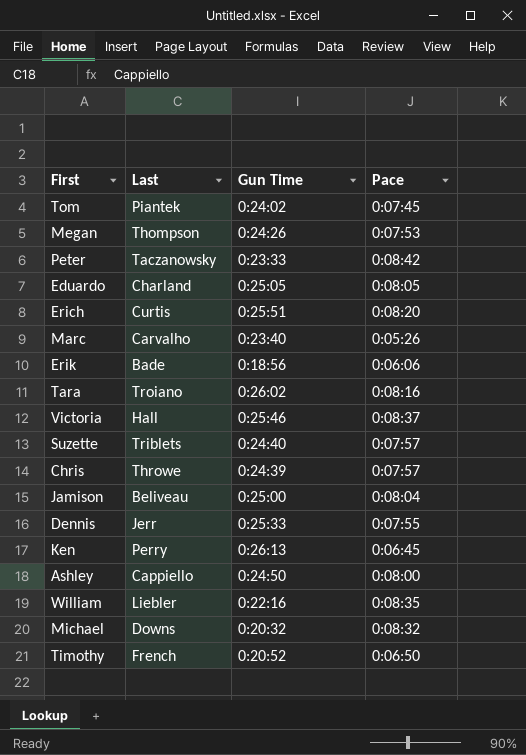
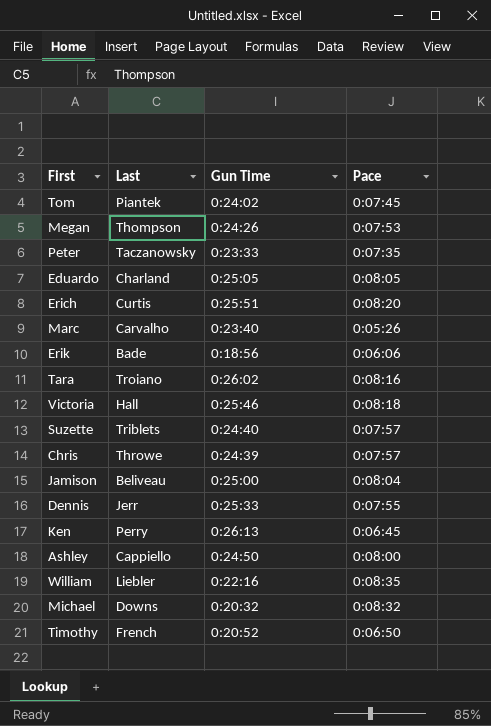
Peter | Pace: 0:08:42 -> 0:07:35
Victoria | Pace: 0:08:37 -> 0:08:18

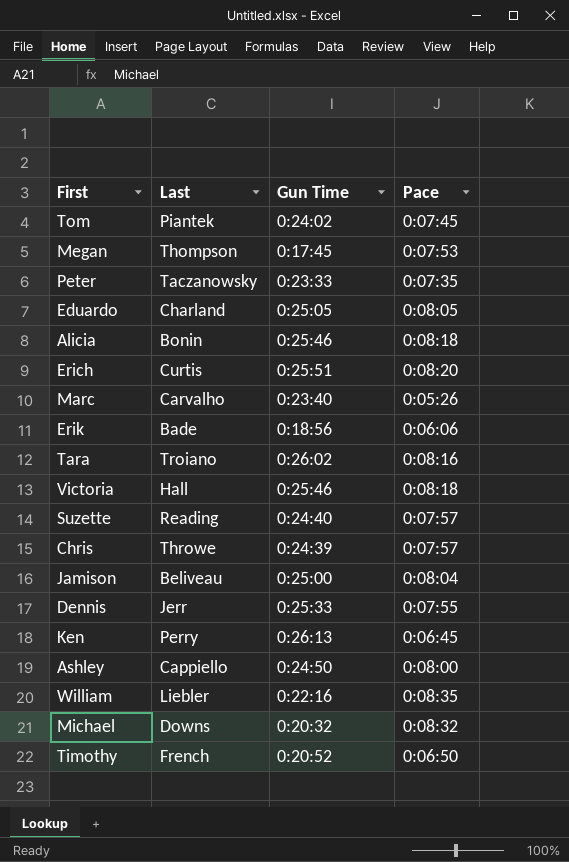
Megan | Gun Time: 0:24:26 -> 0:17:45
row Alicia: none -> Bonin | 0:25:46 | 0:08:18
Suzette | Last: Triblets -> Reading

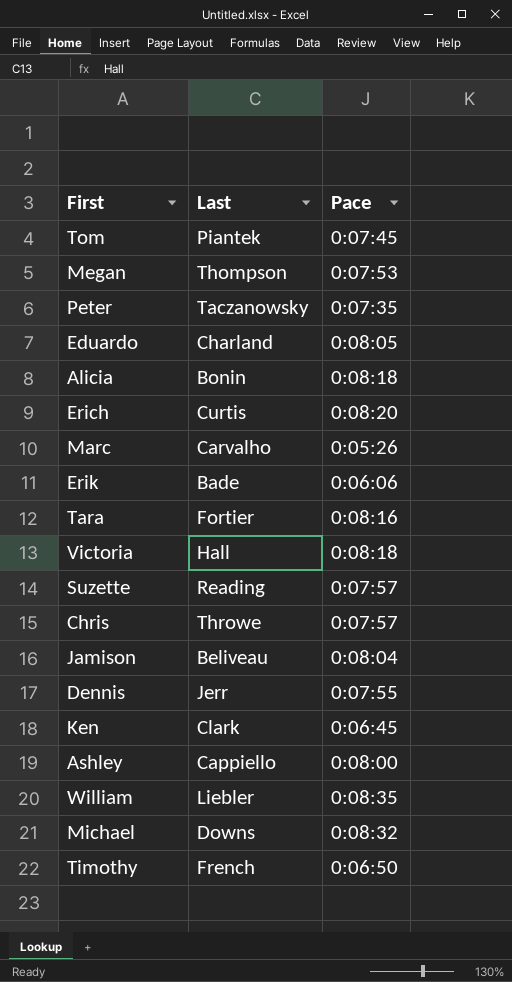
column Gun Time | position: 3 -> none
Tara | Last: Troiano -> Fortier
Ken | Last: Perry -> Clark

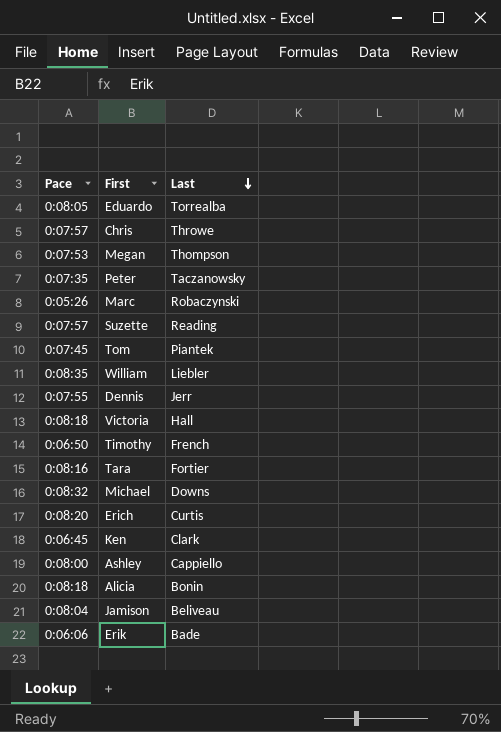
row order: none -> Last descending
column Pace | position: 3 -> 1
Eduardo | Last: Charland -> Torrealba
Marc | Last: Carvalho -> Robaczynski

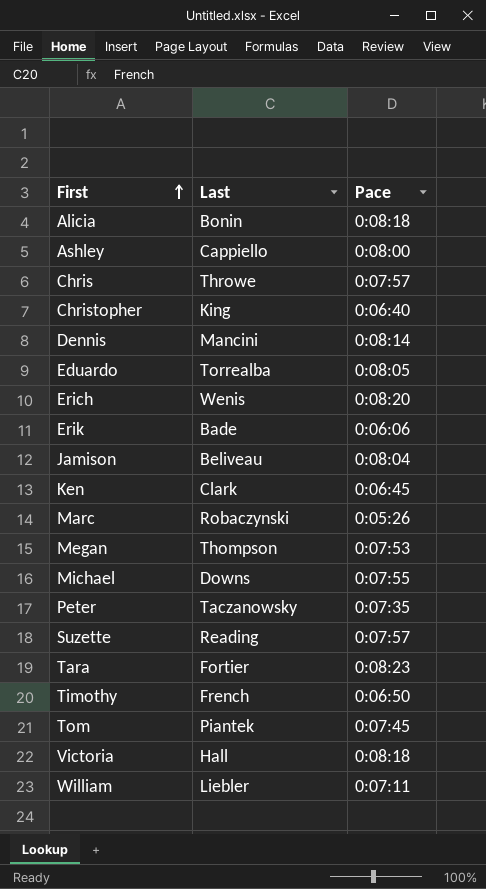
row order: Last descending -> First ascending
column Pace | position: 1 -> 3
row Christopher: none -> King | 0:06:40
Dennis | Last: Jerr -> Mancini
Dennis | Pace: 0:07:55 -> 0:08:14
Erich | Last: Curtis -> Wenis
Michael | Pace: 0:08:32 -> 0:07:55
Tara | Pace: 0:08:16 -> 0:08:23
William | Pace: 0:08:35 -> 0:07:11

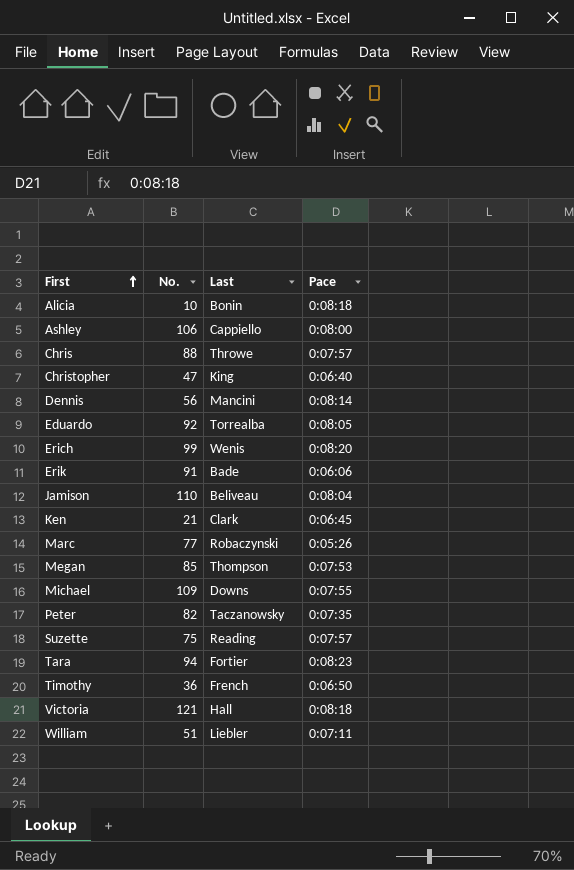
column No. | position: none -> 2
row Tom: Piantek | 0:07:45 -> none

